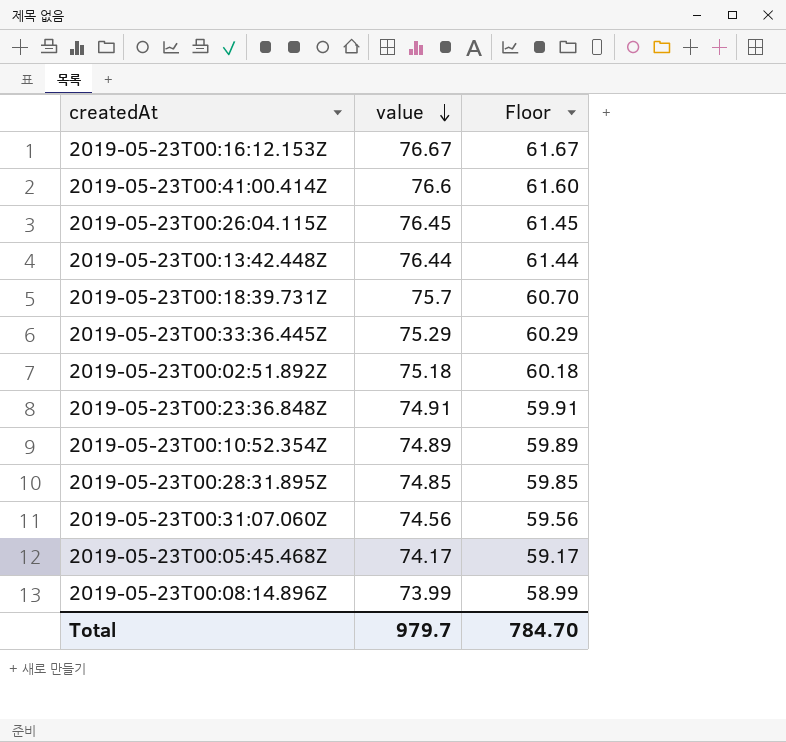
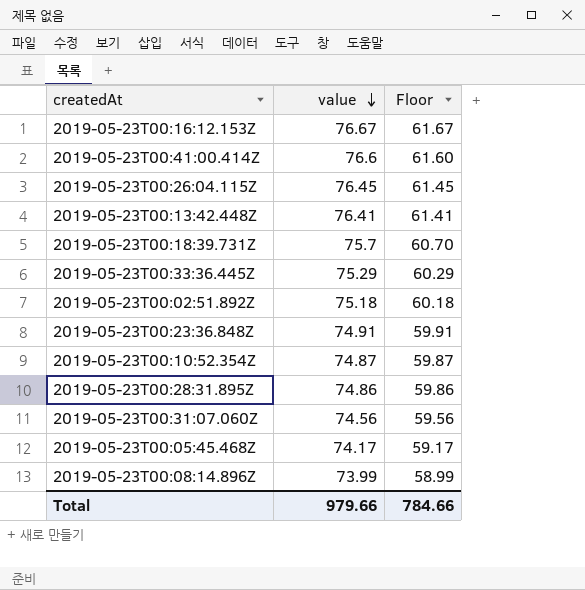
2019-05-23T00:13:42.448Z | value: 76.44 -> 76.41
2019-05-23T00:13:42.448Z | Floor: 61.44 -> 61.41
2019-05-23T00:10:52.354Z | value: 74.89 -> 74.87
2019-05-23T00:10:52.354Z | Floor: 59.89 -> 59.87
2019-05-23T00:28:31.895Z | value: 74.85 -> 74.86
2019-05-23T00:28:31.895Z | Floor: 59.85 -> 59.86
Total | value: 979.7 -> 979.66
Total | Floor: 784.70 -> 784.66

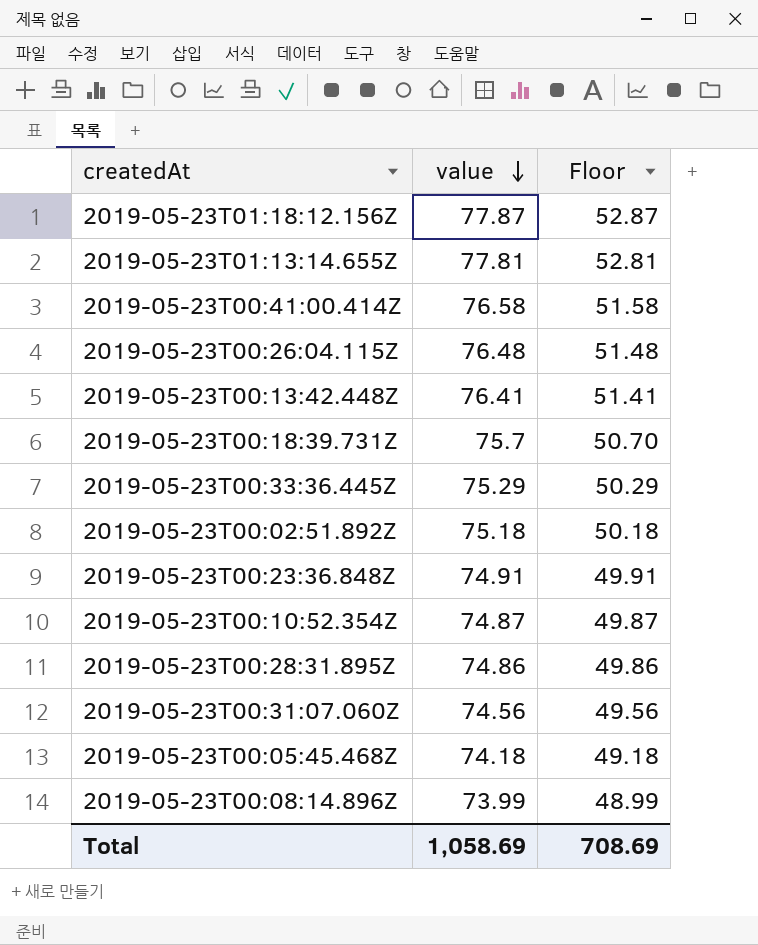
column Floor | formula: [value] - 15 -> [value] - 25
row 2019-05-23T00:16:12.153Z: 76.67 | 61.67 -> none
row 2019-05-23T01:18:12.156Z: none -> 77.87 | 52.87
row 2019-05-23T01:13:14.655Z: none -> 77.81 | 52.81
2019-05-23T00:41:00.414Z | value: 76.6 -> 76.58
2019-05-23T00:26:04.115Z | value: 76.45 -> 76.48
2019-05-23T00:05:45.468Z | value: 74.17 -> 74.18
Total | value: 979.66 -> 1,058.69
Total | Floor: 784.66 -> 708.69

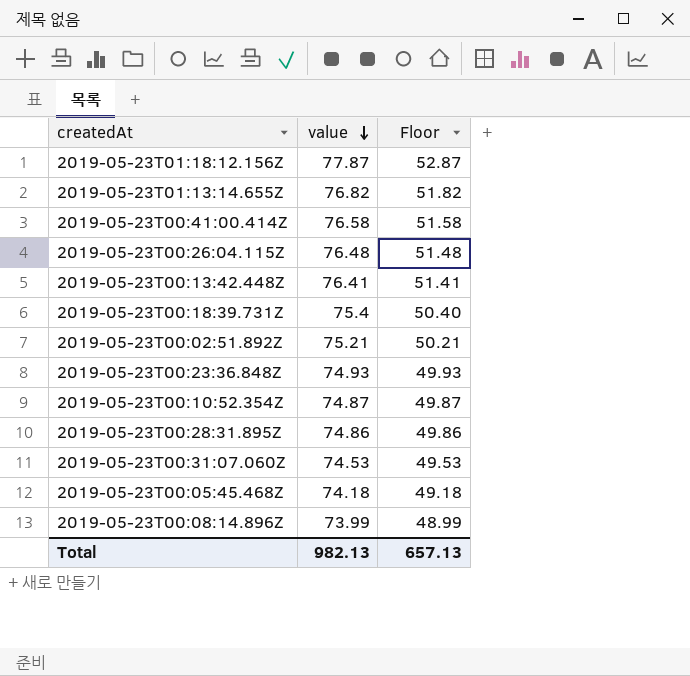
row 2019-05-23T00:33:36.445Z: 75.29 | 50.29 -> none
2019-05-23T01:13:14.655Z | value: 77.81 -> 76.82
2019-05-23T01:13:14.655Z | Floor: 52.81 -> 51.82
2019-05-23T00:18:39.731Z | value: 75.7 -> 75.4
2019-05-23T00:18:39.731Z | Floor: 50.70 -> 50.40
2019-05-23T00:02:51.892Z | value: 75.18 -> 75.21
2019-05-23T00:02:51.892Z | Floor: 50.18 -> 50.21
2019-05-23T00:23:36.848Z | value: 74.91 -> 74.93
2019-05-23T00:23:36.848Z | Floor: 49.91 -> 49.93
2019-05-23T00:31:07.060Z | value: 74.56 -> 74.53
2019-05-23T00:31:07.060Z | Floor: 49.56 -> 49.53
Total | value: 1,058.69 -> 982.13
Total | Floor: 708.69 -> 657.13

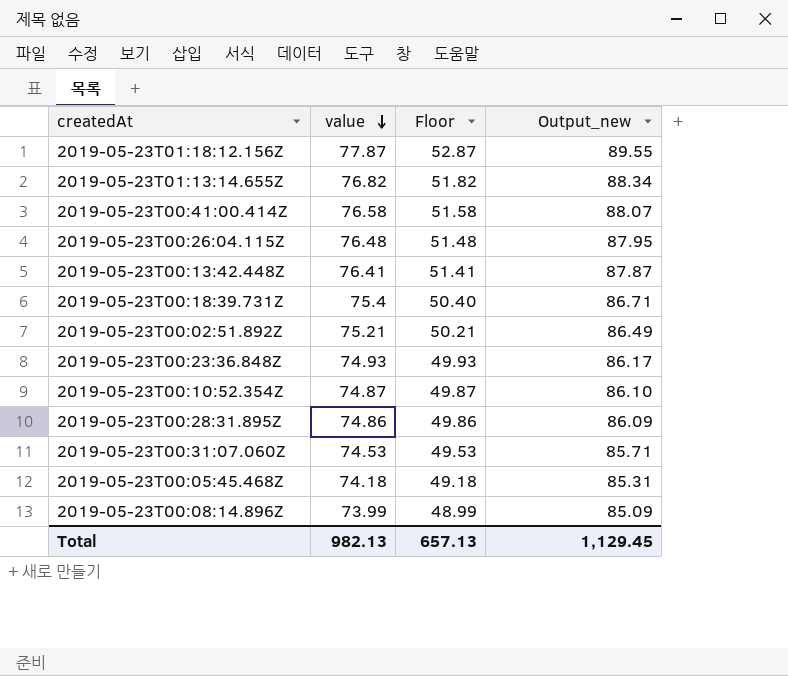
column Output_new | formula: none -> [value] * 1.15

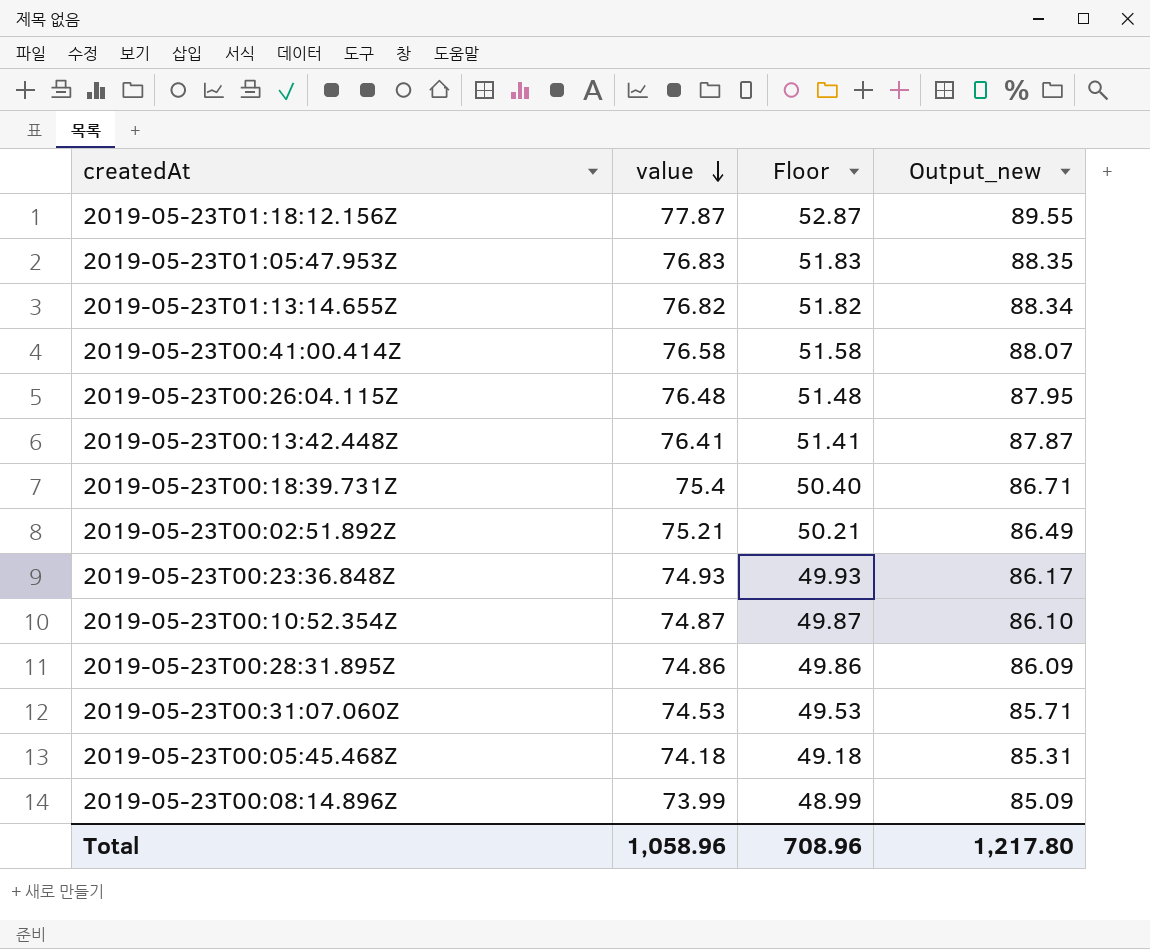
row 2019-05-23T01:05:47.953Z: none -> 76.83 | 51.83 | 88.35
Total | value: 982.13 -> 1,058.96
Total | Floor: 657.13 -> 708.96
Total | Output_new: 1,129.45 -> 1,217.80

